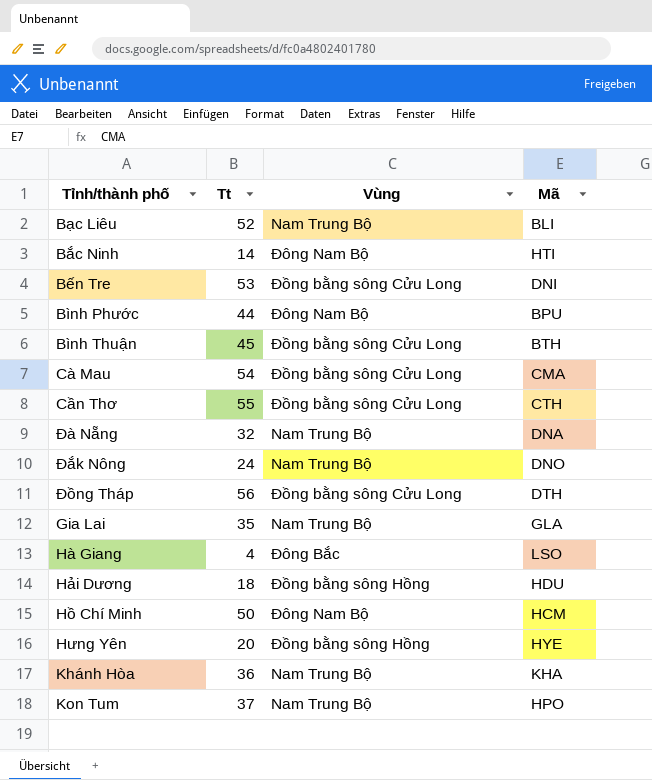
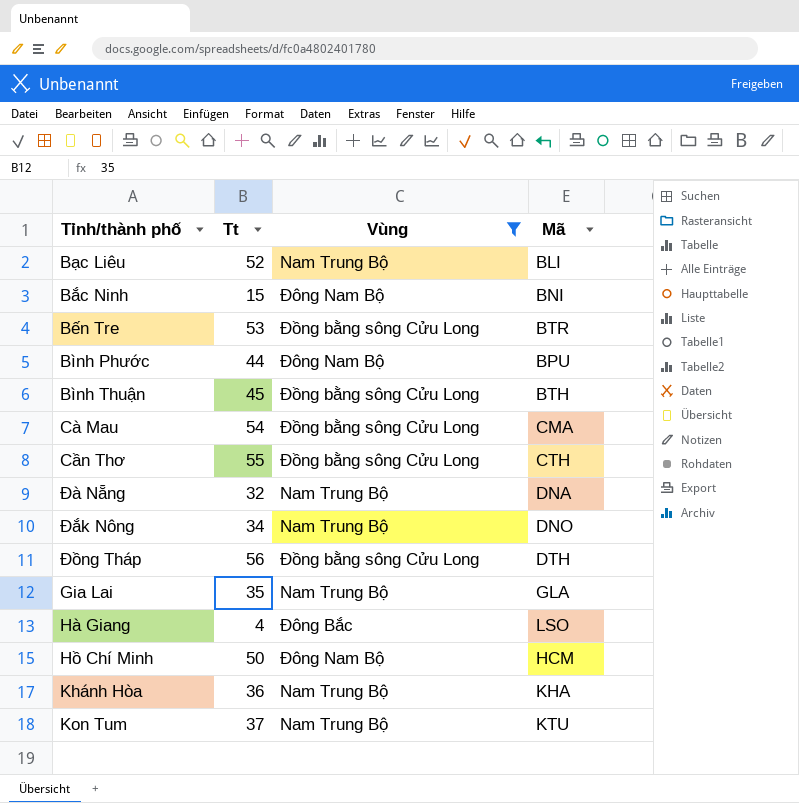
filter: none -> Vùng != Đồng bằng sông Hồng
Bắc Ninh | Tt: 14 -> 15
Bắc Ninh | Mã: HTI -> BNI
Bến Tre | Mã: DNI -> BTR
Đắk Nông | Tt: 24 -> 34
Kon Tum | Mã: HPO -> KTU

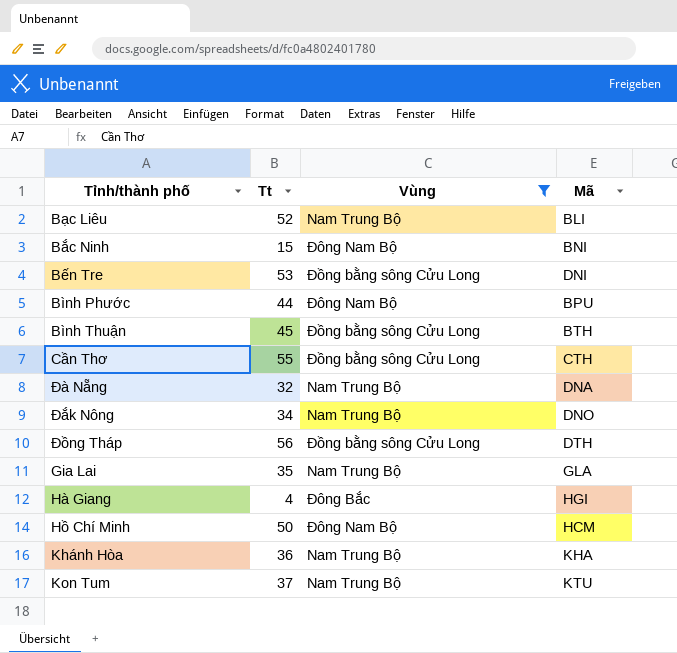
row Cà Mau: 54 | Đồng bằng sông Cửu Long | CMA -> none
Bến Tre | Mã: BTR -> DNI
Hà Giang | Mã: LSO -> HGI

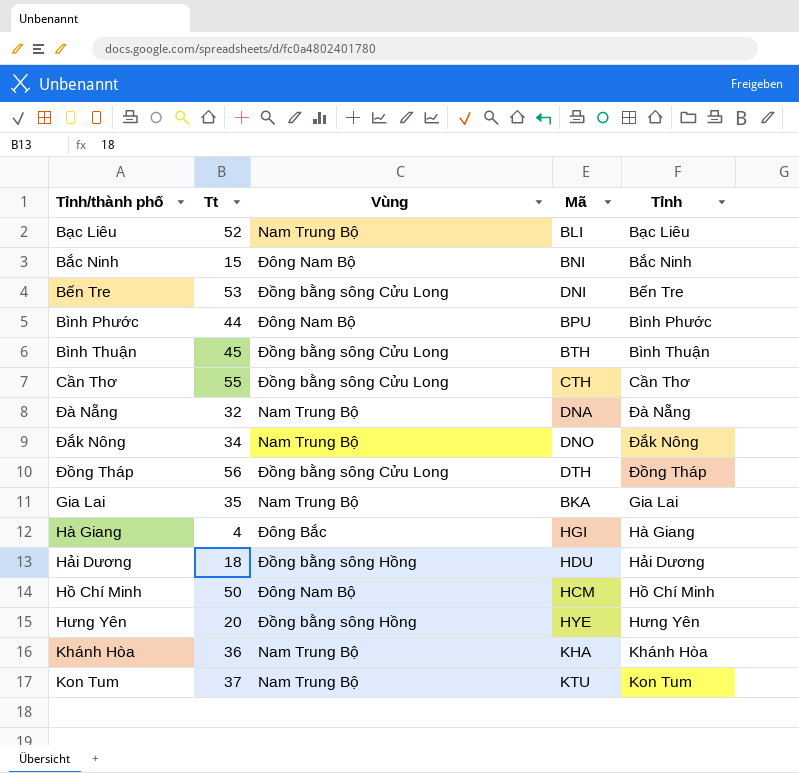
filter: Vùng != Đồng bằng sông Hồng -> none
column Tỉnh | position: none -> 5
Gia Lai | Mã: GLA -> BKA

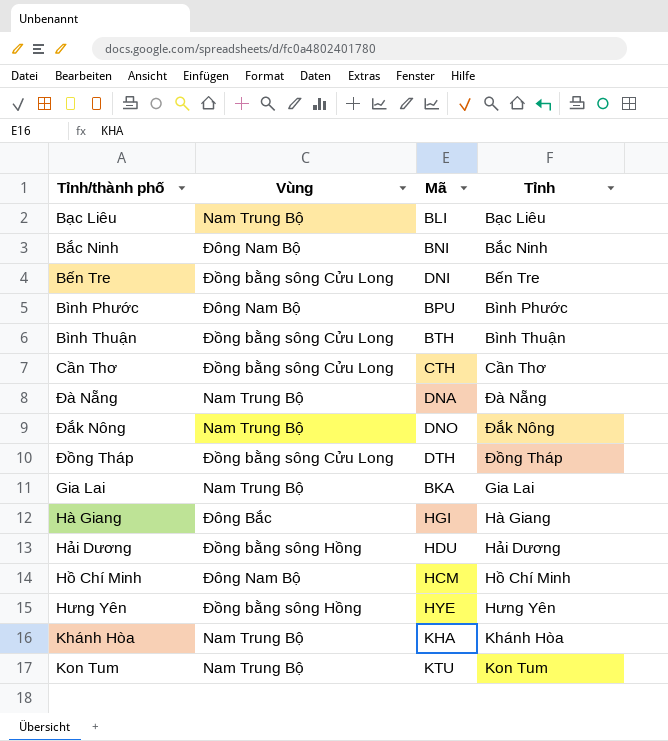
column Tt | position: 2 -> none

